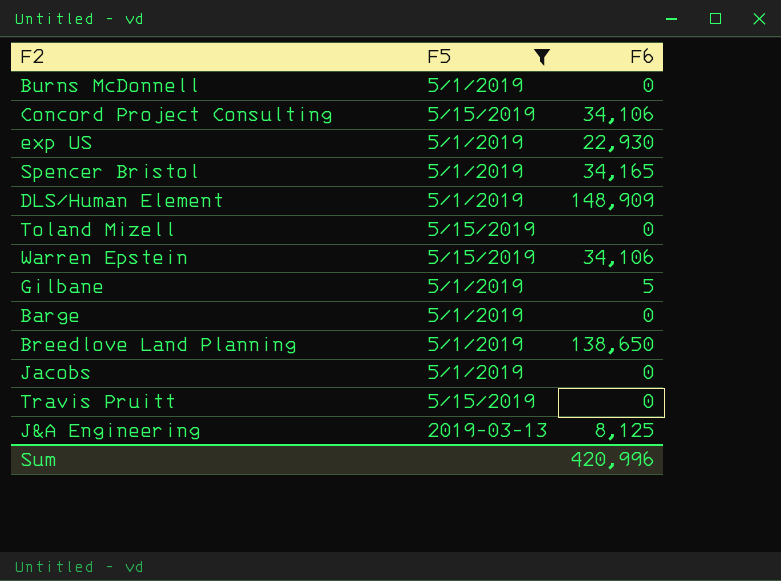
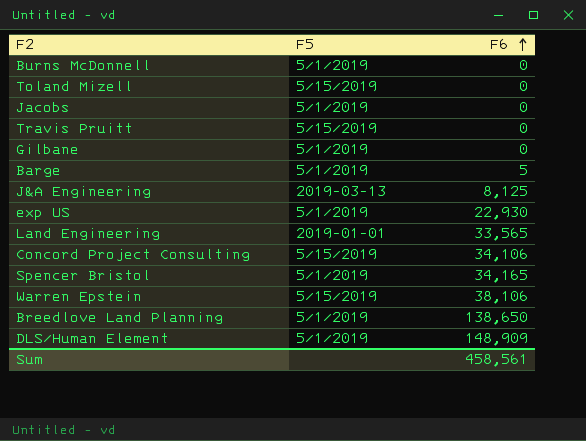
filter: F5 != 2019-01-01 -> none
row order: none -> F6 ascending
Gilbane | F6: 5 -> 0
Barge | F6: 0 -> 5
Warren Epstein | F6: 34,106 -> 38,106
Sum | F6: 420,996 -> 458,561

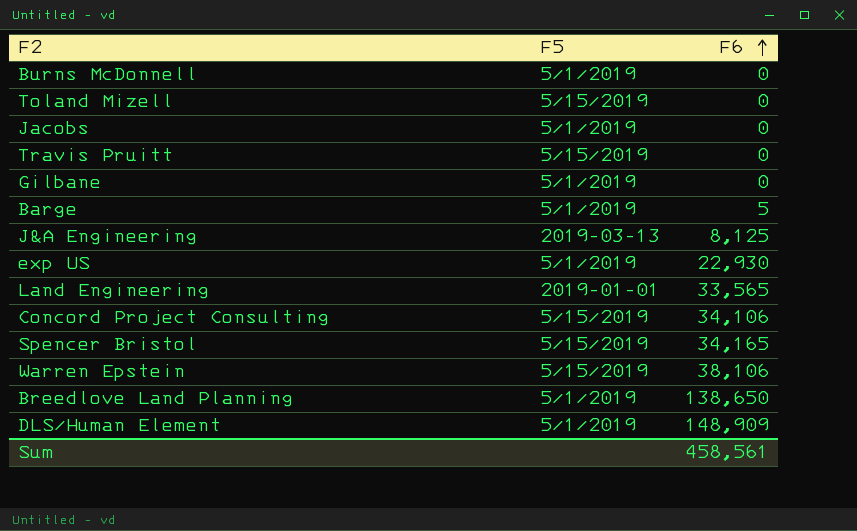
Spencer Bristol | F5: 5/1/2019 -> 5/15/2019

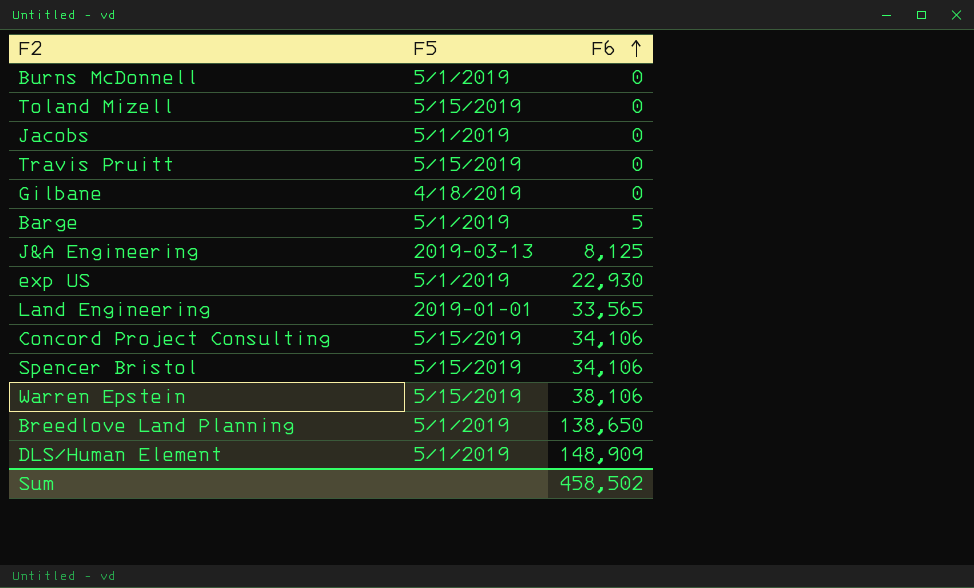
Gilbane | F5: 5/1/2019 -> 4/18/2019
Spencer Bristol | F6: 34,165 -> 34,106
Sum | F6: 458,561 -> 458,502

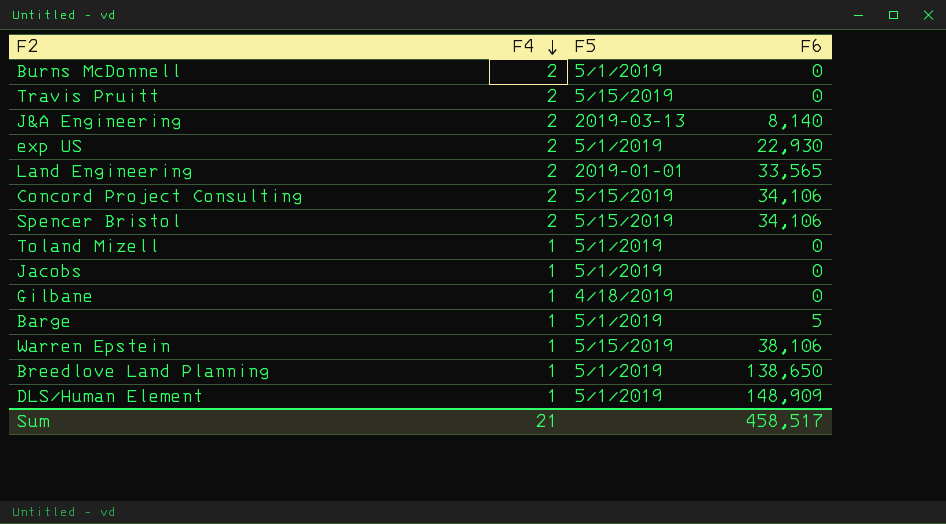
row order: F6 ascending -> F4 descending
column F4 | position: none -> 2
J&A Engineering | F6: 8,125 -> 8,140
Toland Mizell | F5: 5/15/2019 -> 5/1/2019
Sum | F6: 458,502 -> 458,517

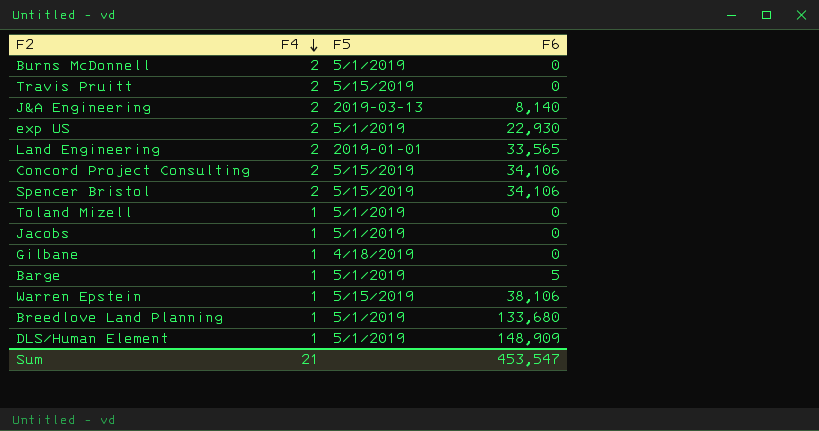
Breedlove Land Planning | F6: 138,650 -> 133,680
Sum | F6: 458,517 -> 453,547

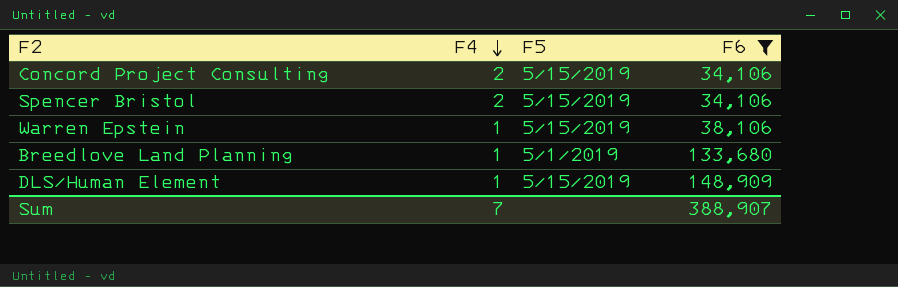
filter: none -> F6 >= 34,106
DLS/Human Element | F5: 5/1/2019 -> 5/15/2019
Sum | F4: 21 -> 7
Sum | F6: 453,547 -> 388,907

